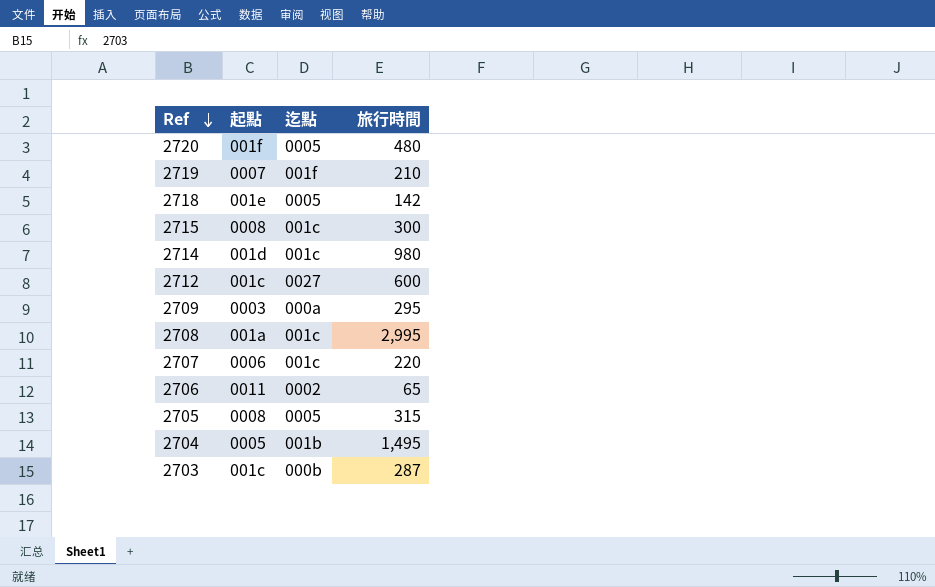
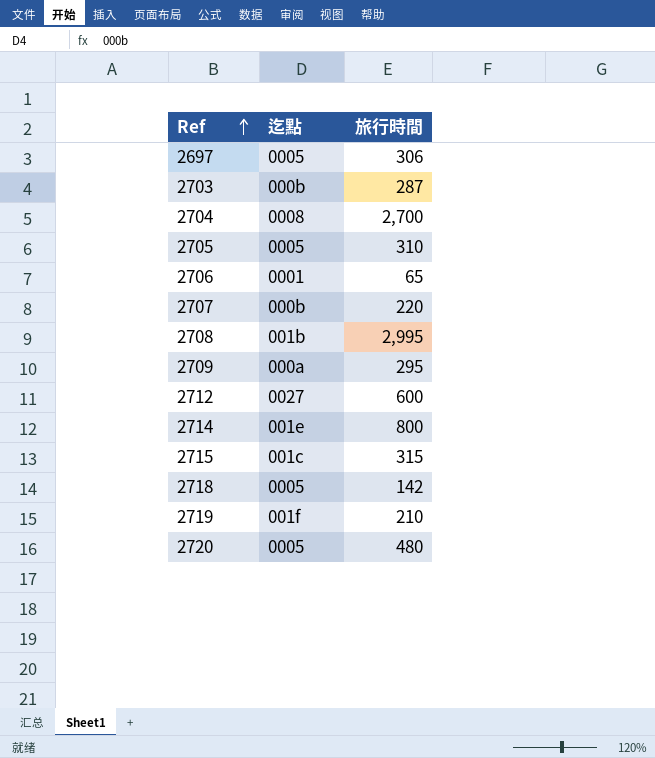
row order: Ref descending -> Ref ascending
column 起點 | position: 2 -> none
row 2697: none -> 0005 | 306
2704 | 迄點: 001b -> 0008
2704 | 旅行時間: 1,495 -> 2,700
2705 | 旅行時間: 315 -> 310
2706 | 迄點: 0002 -> 0001
2707 | 迄點: 001c -> 000b
2708 | 迄點: 001c -> 001b
2714 | 迄點: 001c -> 001e
2714 | 旅行時間: 980 -> 800
2715 | 旅行時間: 300 -> 315

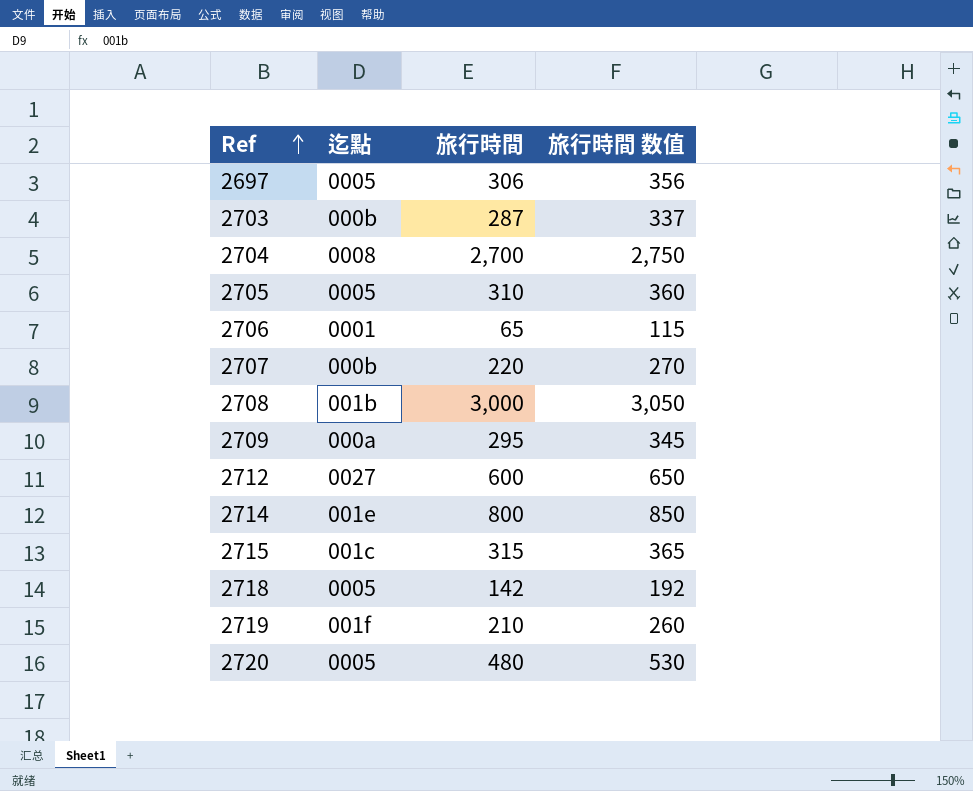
column 旅行時間 数值 | formula: none -> [旅行時間] + 50
2708 | 旅行時間: 2,995 -> 3,000

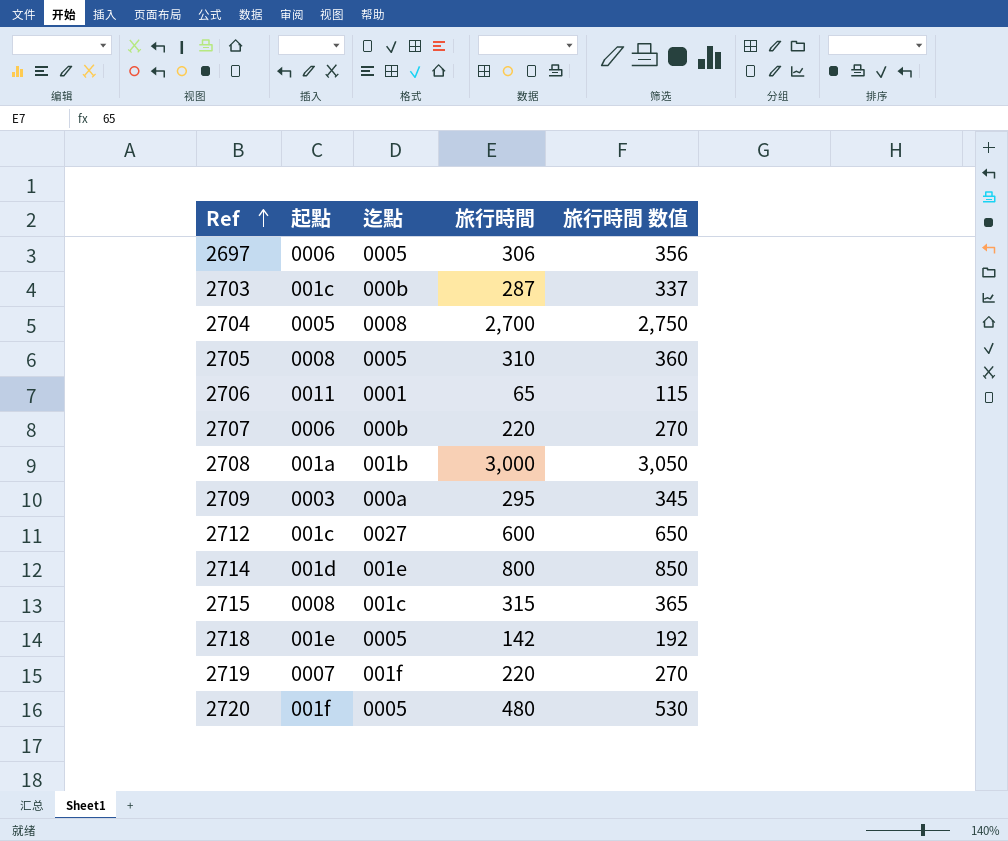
column 起點 | position: none -> 2
2719 | 旅行時間: 210 -> 220
2719 | 旅行時間 数值: 260 -> 270

